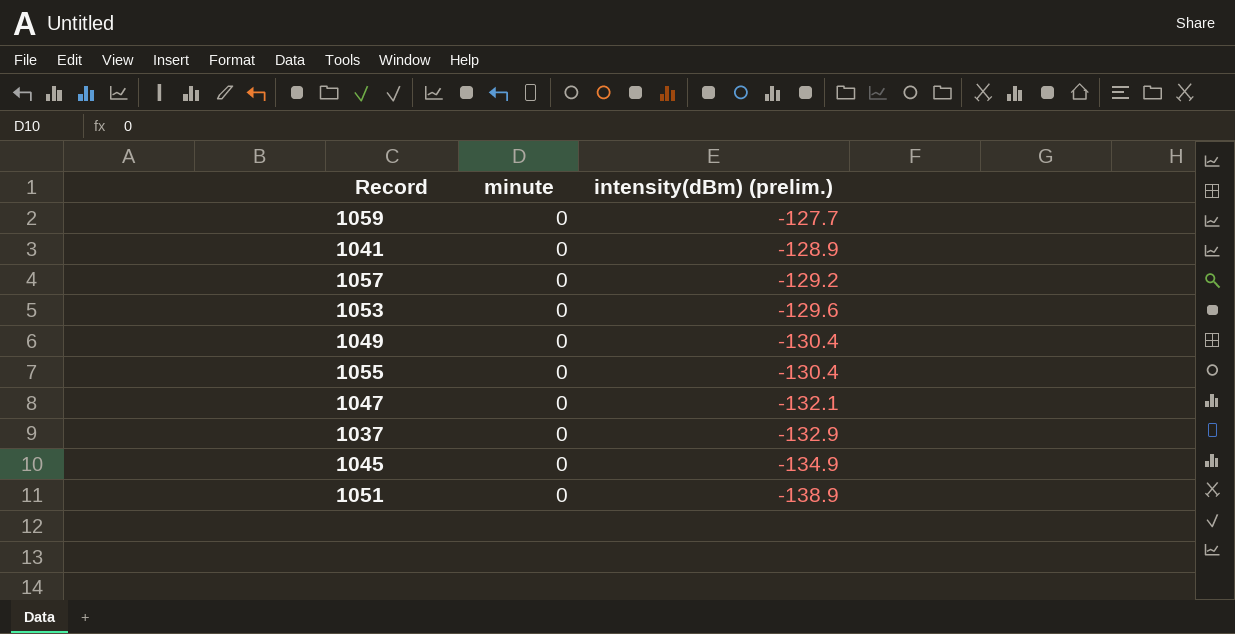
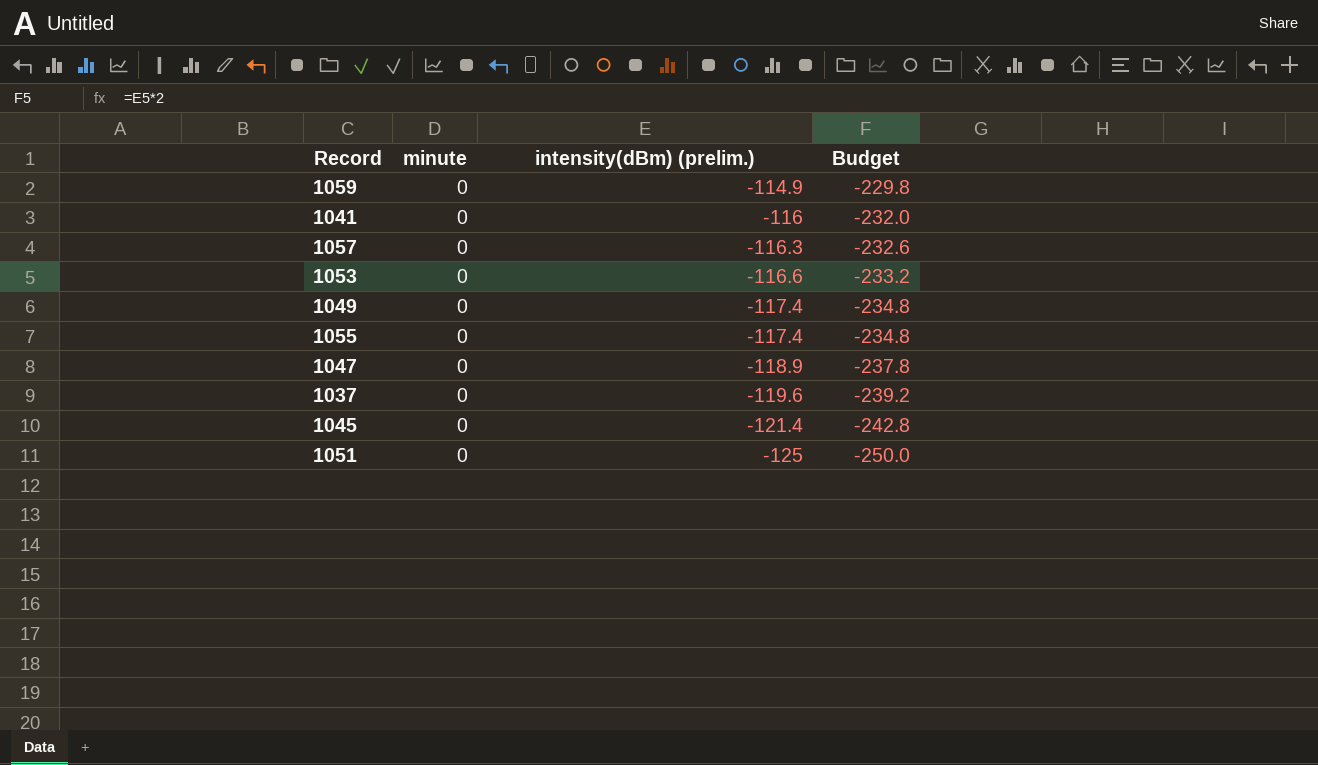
column Budget | formula: none -> [intensity(dBm) (prelim.)] * 2
1059 | intensity(dBm) (prelim.): -127.7 -> -114.9
1041 | intensity(dBm) (prelim.): -128.9 -> -116
1057 | intensity(dBm) (prelim.): -129.2 -> -116.3
1053 | intensity(dBm) (prelim.): -129.6 -> -116.6
1049 | intensity(dBm) (prelim.): -130.4 -> -117.4
1055 | intensity(dBm) (prelim.): -130.4 -> -117.4
1047 | intensity(dBm) (prelim.): -132.1 -> -118.9
1037 | intensity(dBm) (prelim.): -132.9 -> -119.6
1045 | intensity(dBm) (prelim.): -134.9 -> -121.4
1051 | intensity(dBm) (prelim.): -138.9 -> -125

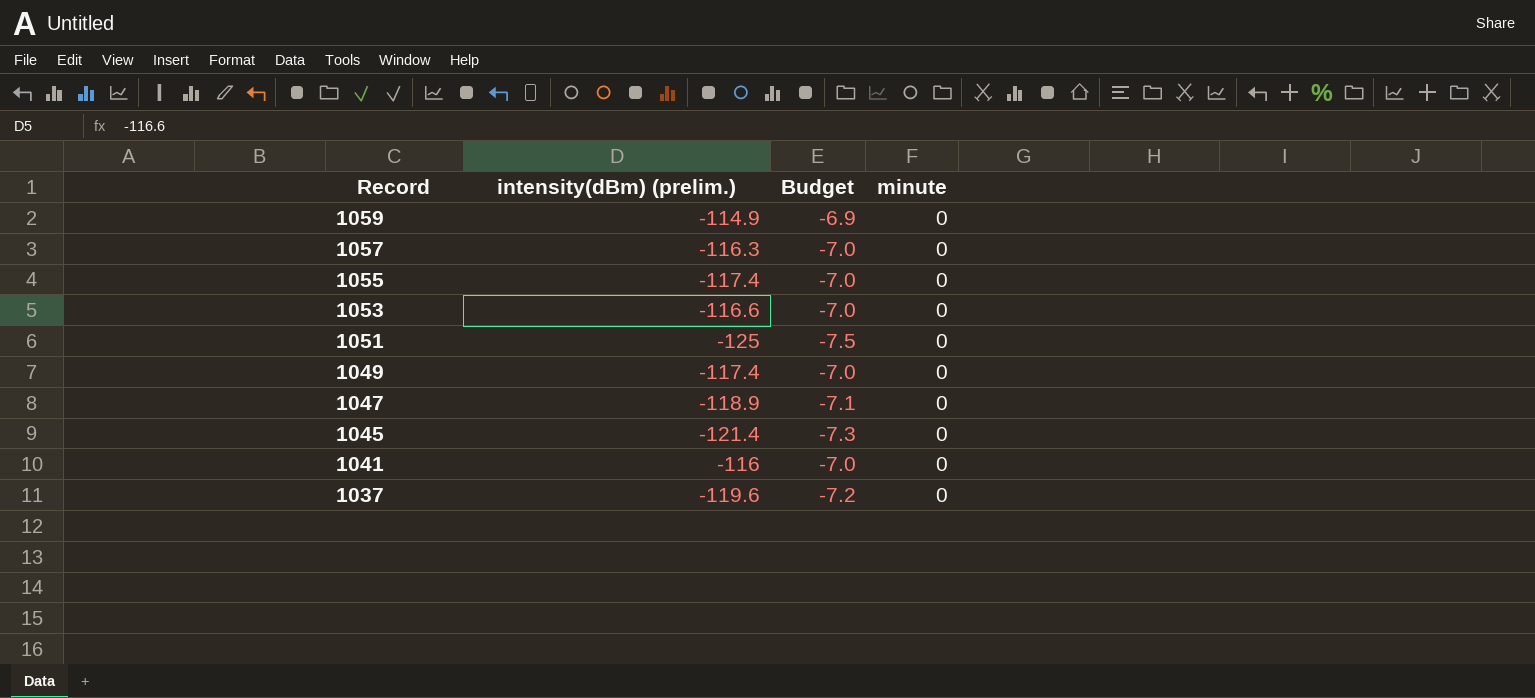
row order: intensity(dBm) (prelim.) descending -> Record descending
column Budget | formula: [intensity(dBm) (prelim.)] * 2 -> [intensity(dBm) (prelim.)] * 0.06
column minute | position: 2 -> 4

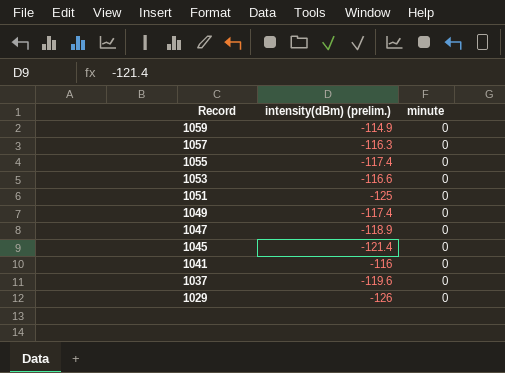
column Budget | formula: [intensity(dBm) (prelim.)] * 0.06 -> none
row 1029: none -> -126 | 0

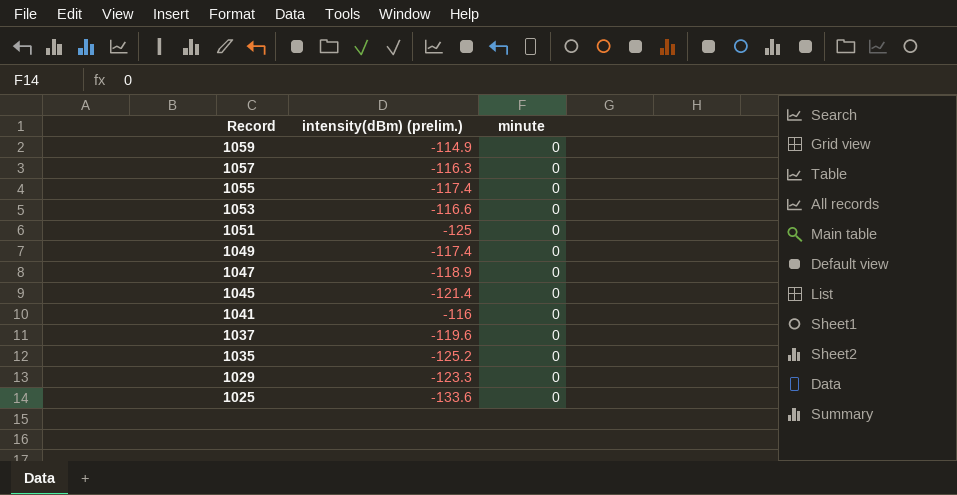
row 1035: none -> -125.2 | 0
1029 | intensity(dBm) (prelim.): -126 -> -123.3
row 1025: none -> -133.6 | 0

